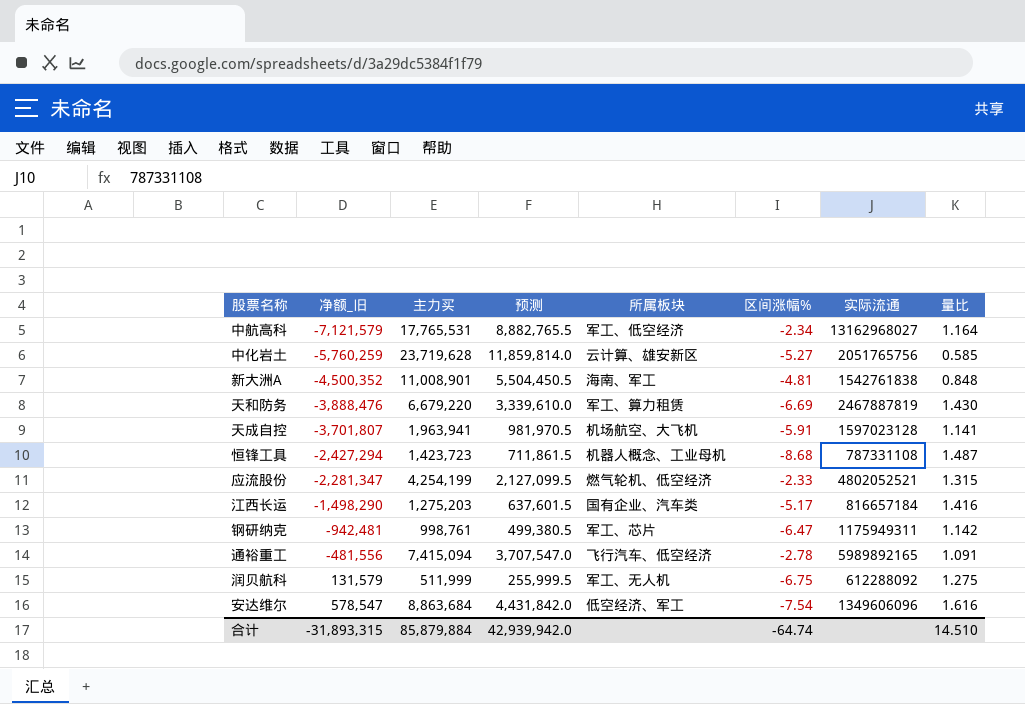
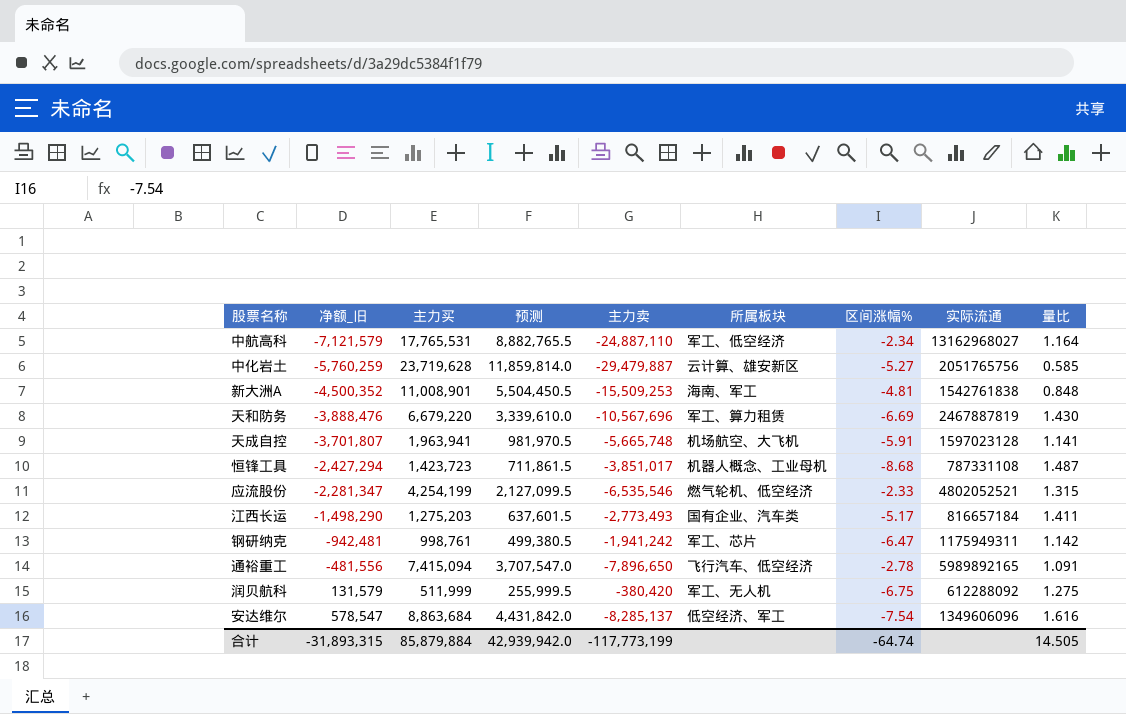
column 主力卖 | formula: none -> [净额_旧] - [主力买]
江西长运 | 量比: 1.416 -> 1.411
合计 | 量比: 14.510 -> 14.505

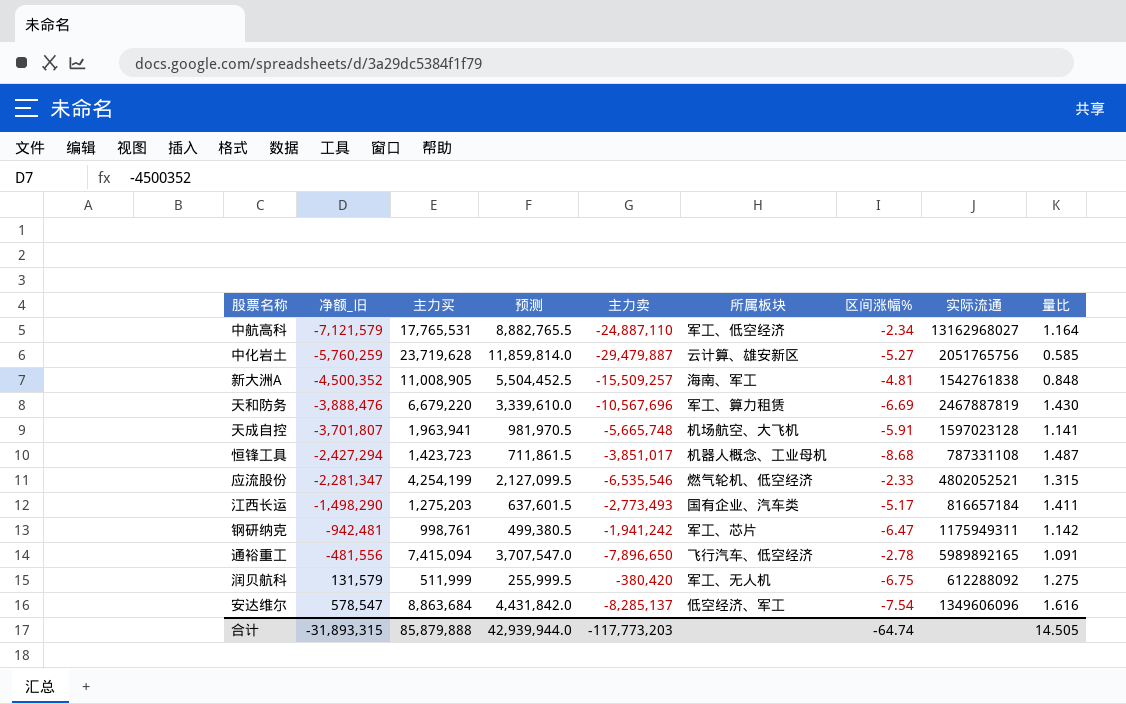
新大洲A | 主力买: 11,008,901 -> 11,008,905
新大洲A | 预测: 5,504,450.5 -> 5,504,452.5
新大洲A | 主力卖: -15,509,253 -> -15,509,257
合计 | 主力买: 85,879,884 -> 85,879,888
合计 | 预测: 42,939,942.0 -> 42,939,944.0
合计 | 主力卖: -117,773,199 -> -117,773,203

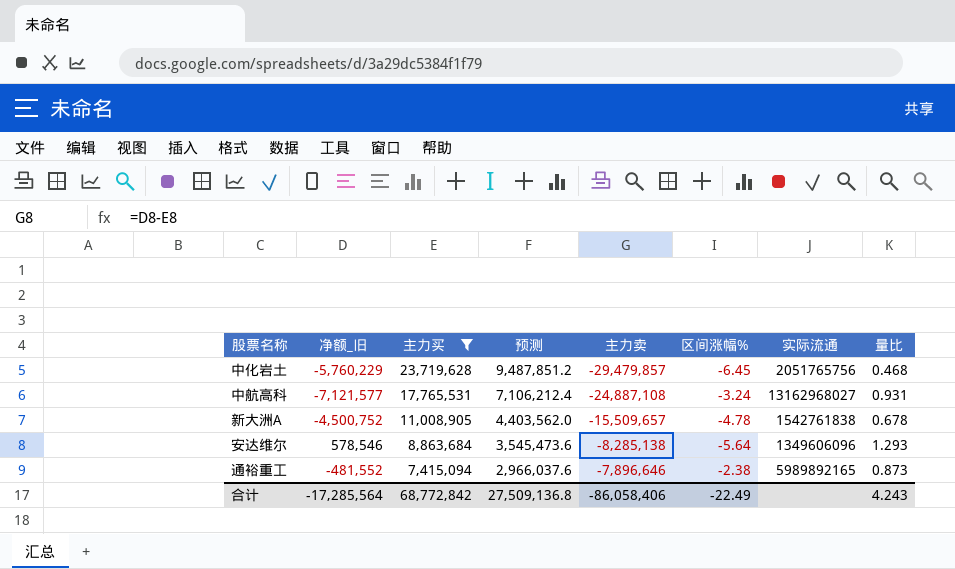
filter: none -> 主力买 >= 7,415,094
row order: 净额_旧 ascending -> 主力买 descending
column 所属板块 | position: 6 -> none
column 预测 | formula: [主力买] * 0.5 -> [主力买] * 0.4
中化岩土 | 净额_旧: -5,760,259 -> -5,760,229
中化岩土 | 主力卖: -29,479,887 -> -29,479,857
中化岩土 | 区间涨幅%: -5.27 -> -6.45
中化岩土 | 量比: 0.585 -> 0.468
中航高科 | 净额_旧: -7,121,579 -> -7,121,577
中航高科 | 主力卖: -24,887,110 -> -24,887,108
中航高科 | 区间涨幅%: -2.34 -> -3.24
中航高科 | 量比: 1.164 -> 0.931
新大洲A | 净额_旧: -4,500,352 -> -4,500,752
新大洲A | 主力卖: -15,509,257 -> -15,509,657
新大洲A | 区间涨幅%: -4.81 -> -4.78
新大洲A | 量比: 0.848 -> 0.678
安达维尔 | 净额_旧: 578,547 -> 578,546
安达维尔 | 主力卖: -8,285,137 -> -8,285,138
安达维尔 | 区间涨幅%: -7.54 -> -5.64
安达维尔 | 量比: 1.616 -> 1.293
通裕重工 | 净额_旧: -481,556 -> -481,552
通裕重工 | 主力卖: -7,896,650 -> -7,896,646
通裕重工 | 区间涨幅%: -2.78 -> -2.38
通裕重工 | 量比: 1.091 -> 0.873
合计 | 净额_旧: -31,893,315 -> -17,285,564
合计 | 主力买: 85,879,888 -> 68,772,842
合计 | 预测: 42,939,944.0 -> 27,509,136.8
合计 | 主力卖: -117,773,203 -> -86,058,406
合计 | 区间涨幅%: -64.74 -> -22.49
合计 | 量比: 14.505 -> 4.243

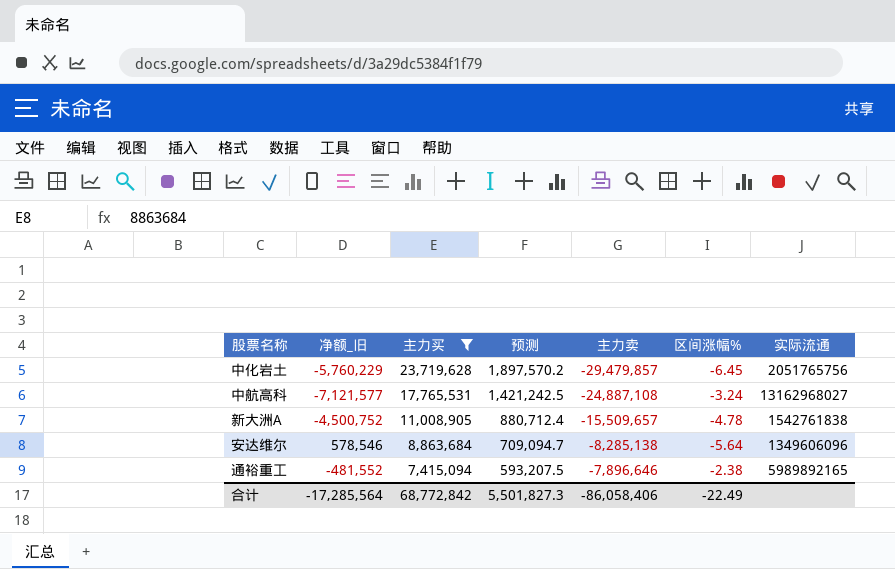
column 量比 | position: 8 -> none
column 预测 | formula: [主力买] * 0.4 -> [主力买] * 0.08
合计 | 预测: 27,509,136.8 -> 5,501,827.3

